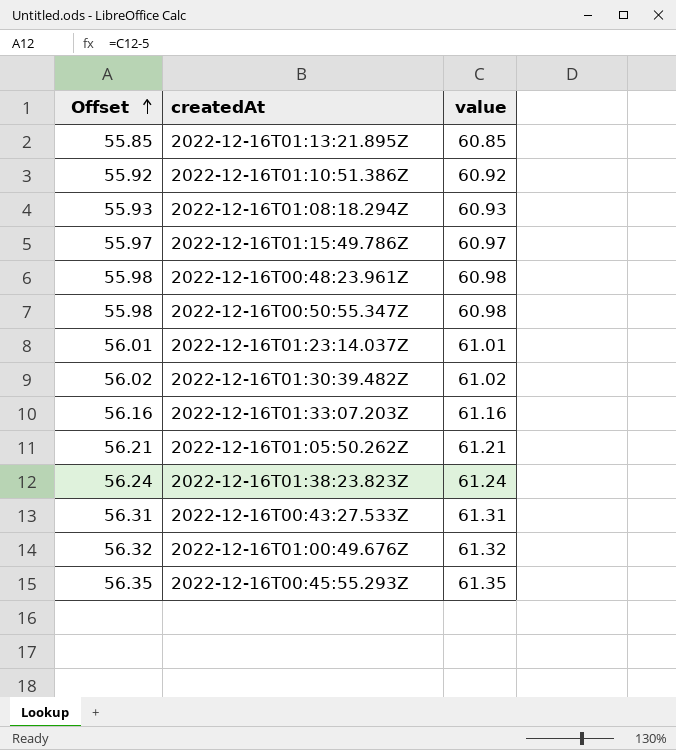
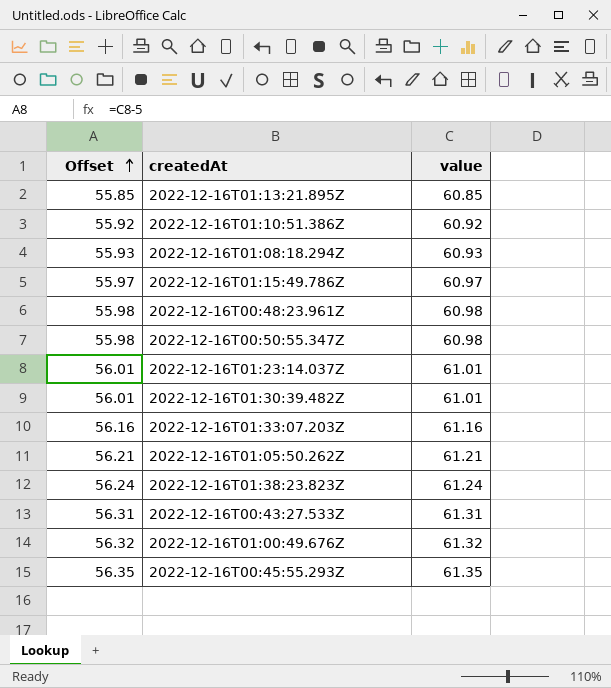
2022-12-16T01:30:39.482Z | Offset: 56.02 -> 56.01
2022-12-16T01:30:39.482Z | value: 61.02 -> 61.01

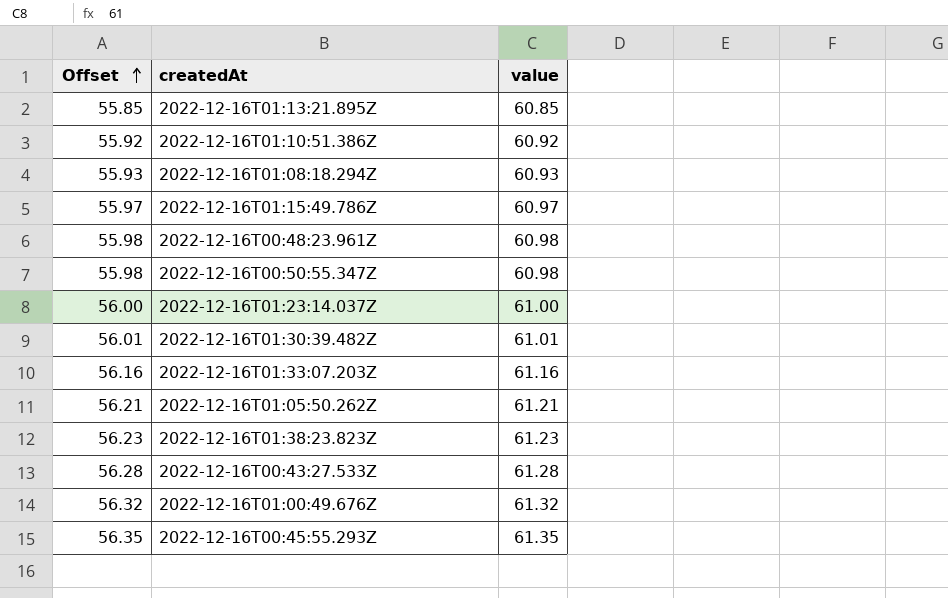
2022-12-16T01:23:14.037Z | Offset: 56.01 -> 56.00
2022-12-16T01:23:14.037Z | value: 61.01 -> 61.00
2022-12-16T01:38:23.823Z | Offset: 56.24 -> 56.23
2022-12-16T01:38:23.823Z | value: 61.24 -> 61.23
2022-12-16T00:43:27.533Z | Offset: 56.31 -> 56.28
2022-12-16T00:43:27.533Z | value: 61.31 -> 61.28

